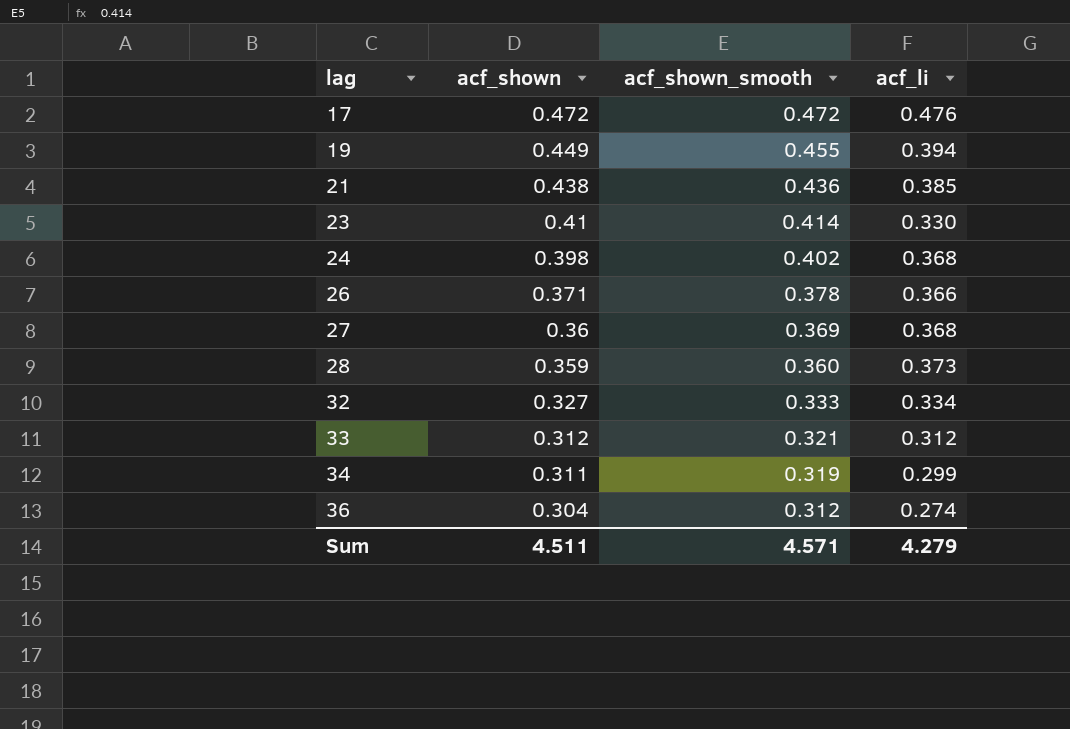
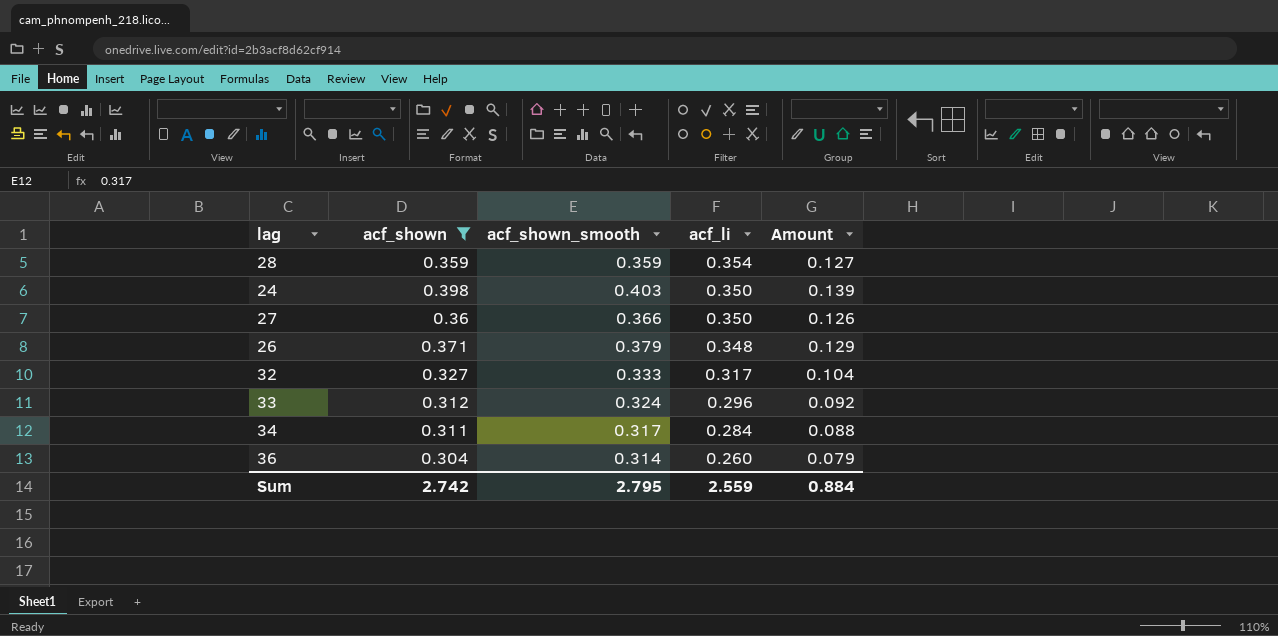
filter: none -> acf_shown <= 0.398
row order: lag ascending -> acf_li descending
column Amount | formula: none -> [acf_shown] * [acf_li]
28 | acf_shown_smooth: 0.360 -> 0.359
28 | acf_li: 0.373 -> 0.354
24 | acf_shown_smooth: 0.402 -> 0.403
24 | acf_li: 0.368 -> 0.350
27 | acf_shown_smooth: 0.369 -> 0.366
27 | acf_li: 0.368 -> 0.350
26 | acf_shown_smooth: 0.378 -> 0.379
26 | acf_li: 0.366 -> 0.348
32 | acf_li: 0.334 -> 0.317
33 | acf_shown_smooth: 0.321 -> 0.324
33 | acf_li: 0.312 -> 0.296
34 | acf_shown_smooth: 0.319 -> 0.317
34 | acf_li: 0.299 -> 0.284
36 | acf_shown_smooth: 0.312 -> 0.314
36 | acf_li: 0.274 -> 0.260
Sum | acf_shown: 4.511 -> 2.742
Sum | acf_shown_smooth: 4.571 -> 2.795
Sum | acf_li: 4.279 -> 2.559

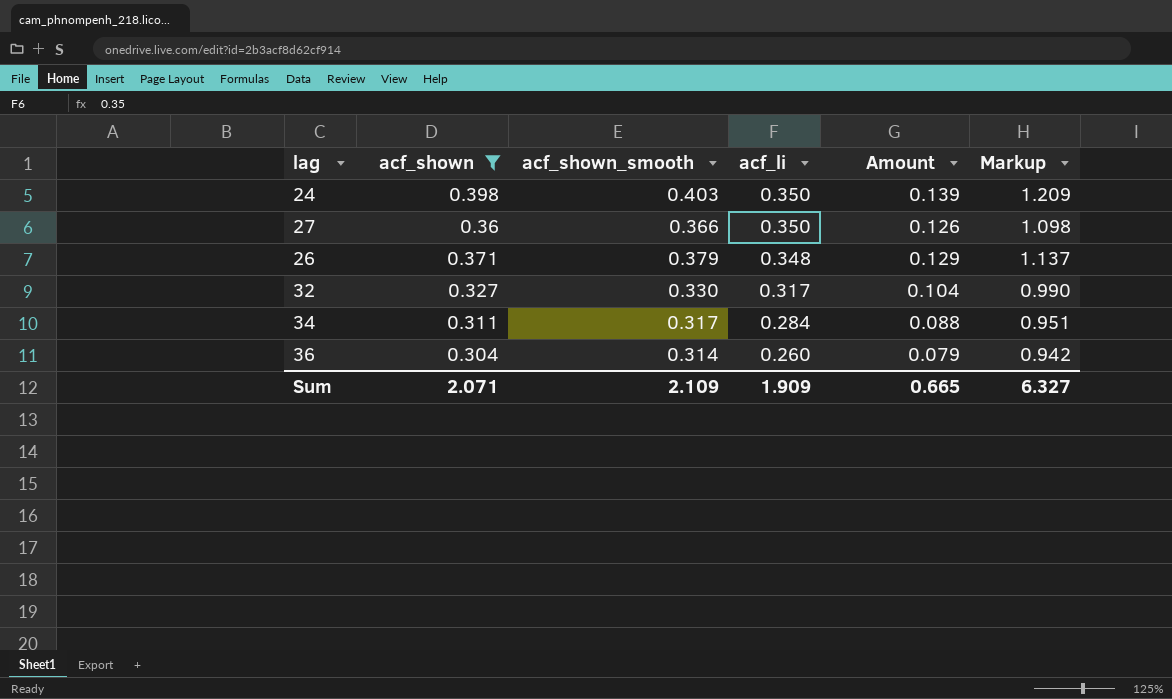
column Markup | formula: none -> [acf_shown_smooth] * 3
row 28: 0.359 | 0.359 | 0.354 | 0.127 -> none
row 33: 0.312 | 0.324 | 0.296 | 0.092 -> none
32 | acf_shown_smooth: 0.333 -> 0.330
Sum | acf_shown: 2.742 -> 2.071
Sum | acf_shown_smooth: 2.795 -> 2.109
Sum | acf_li: 2.559 -> 1.909
Sum | Amount: 0.884 -> 0.665

